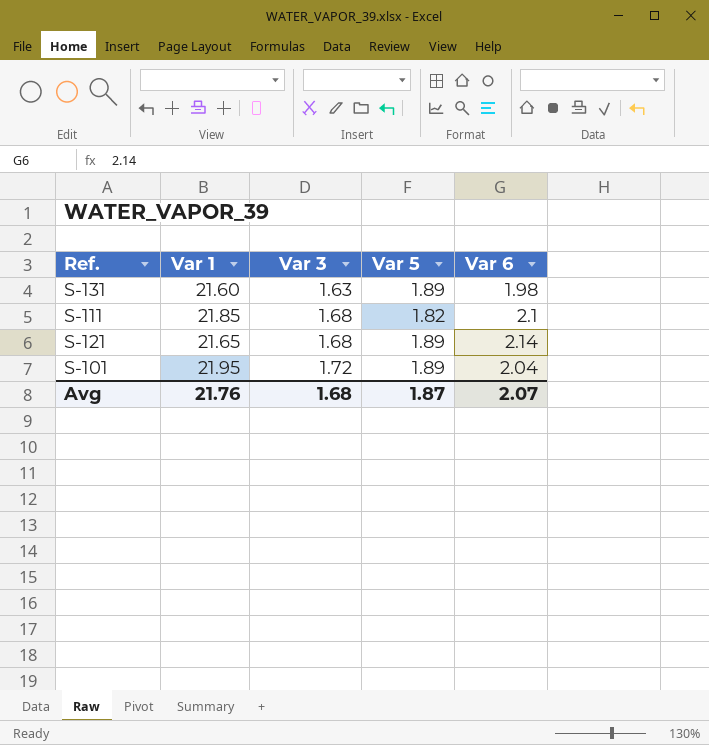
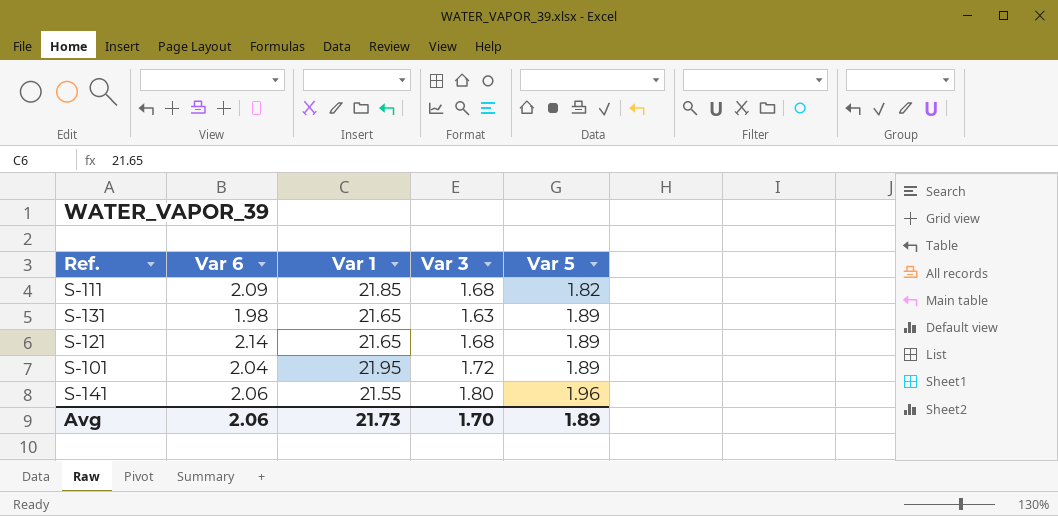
row order: Var 3 ascending -> Var 5 ascending
column Var 6 | position: 5 -> 2
S-111 | Var 6: 2.1 -> 2.09
S-131 | Var 1: 21.60 -> 21.65
row S-141: none -> 2.06 | 21.55 | 1.80 | 1.96
Avg | Var 6: 2.07 -> 2.06
Avg | Var 1: 21.76 -> 21.73
Avg | Var 3: 1.68 -> 1.70
Avg | Var 5: 1.87 -> 1.89

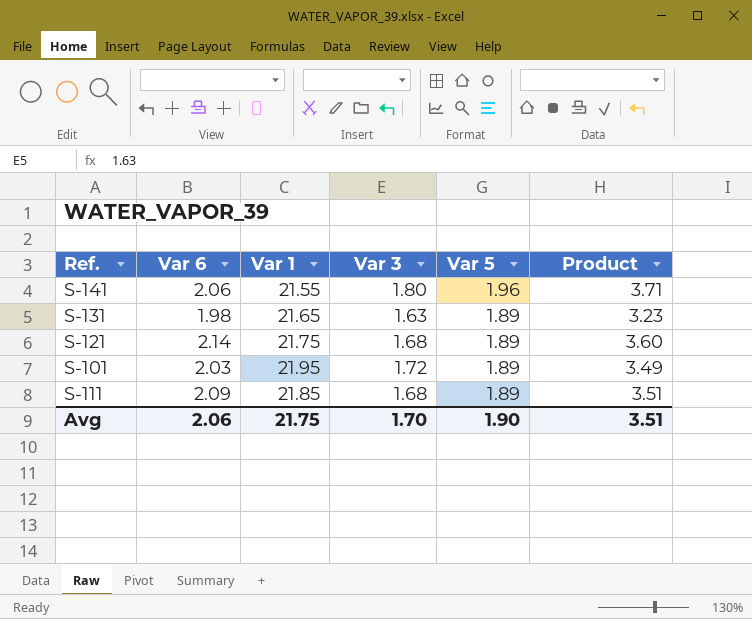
row order: Var 5 ascending -> Var 5 descending
column Product | formula: none -> [Var 6] * [Var 3]
S-121 | Var 1: 21.65 -> 21.75
S-101 | Var 6: 2.04 -> 2.03
S-111 | Var 5: 1.82 -> 1.89
Avg | Var 1: 21.73 -> 21.75
Avg | Var 5: 1.89 -> 1.90

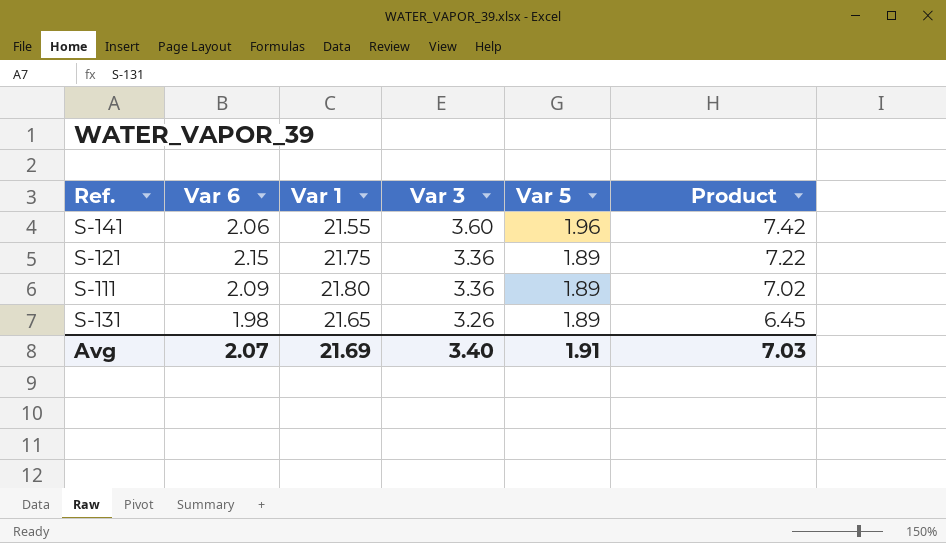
row order: Var 5 descending -> Var 3 descending
row S-101: 2.03 | 21.95 | 1.72 | 1.89 | 3.49 -> none
S-141 | Var 3: 1.80 -> 3.60
S-141 | Product: 3.71 -> 7.42
S-121 | Var 6: 2.14 -> 2.15
S-121 | Var 3: 1.68 -> 3.36
S-121 | Product: 3.60 -> 7.22
S-111 | Var 1: 21.85 -> 21.80
S-111 | Var 3: 1.68 -> 3.36
S-111 | Product: 3.51 -> 7.02
S-131 | Var 3: 1.63 -> 3.26
S-131 | Product: 3.23 -> 6.45
Avg | Var 6: 2.06 -> 2.07
Avg | Var 1: 21.75 -> 21.69
Avg | Var 3: 1.70 -> 3.40
Avg | Var 5: 1.90 -> 1.91
Avg | Product: 3.51 -> 7.03

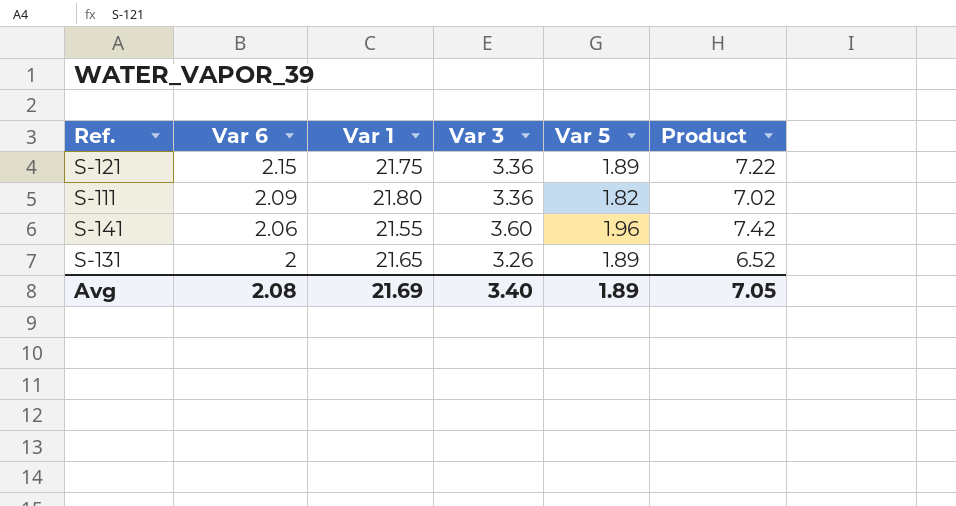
row order: Var 3 descending -> Var 6 descending
S-111 | Var 5: 1.89 -> 1.82
S-131 | Var 6: 1.98 -> 2
S-131 | Product: 6.45 -> 6.52
Avg | Var 6: 2.07 -> 2.08
Avg | Var 5: 1.91 -> 1.89
Avg | Product: 7.03 -> 7.05

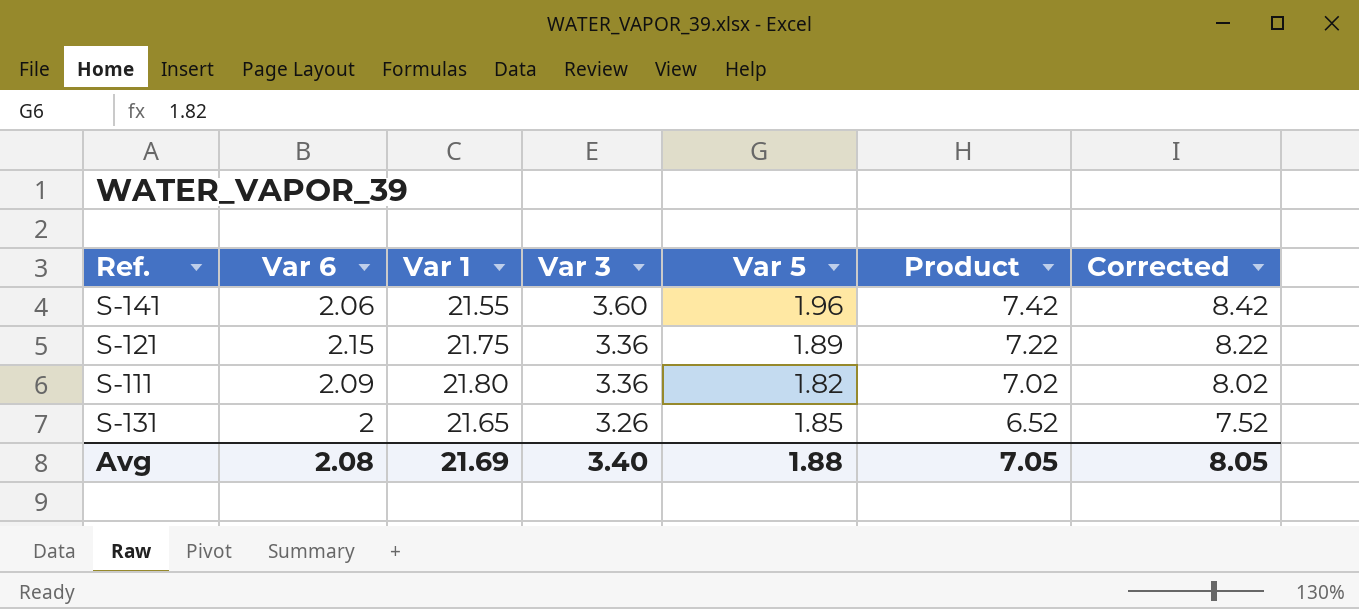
row order: Var 6 descending -> Var 3 descending
column Corrected | formula: none -> [Product] + 1
S-131 | Var 5: 1.89 -> 1.85
Avg | Var 5: 1.89 -> 1.88

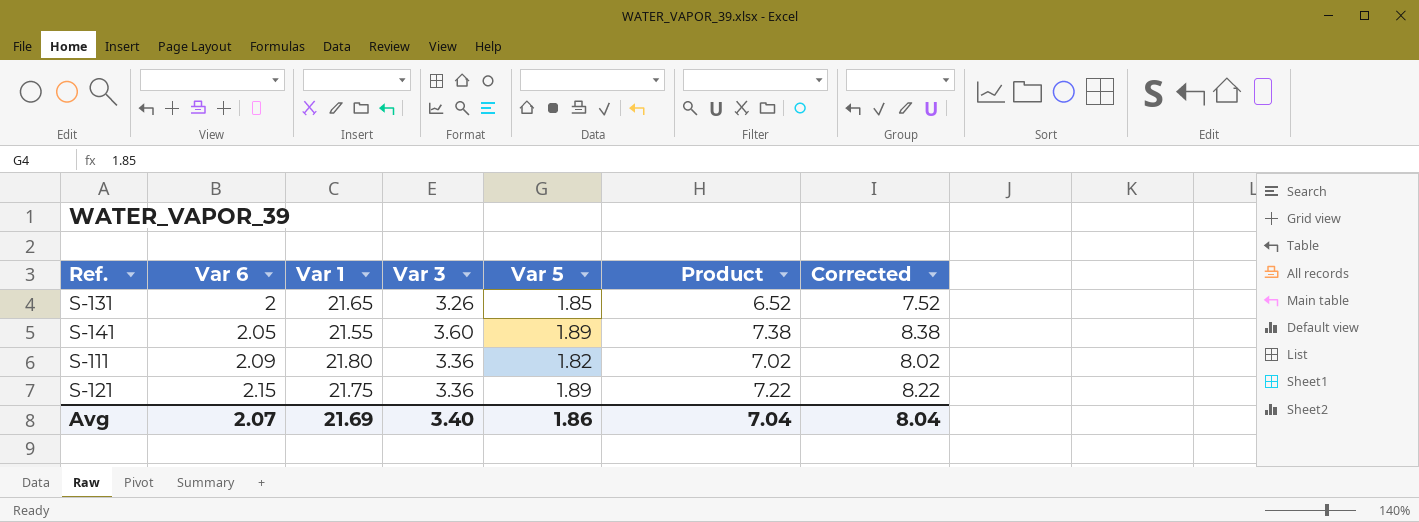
row order: Var 3 descending -> Var 6 ascending
S-141 | Var 6: 2.06 -> 2.05
S-141 | Var 5: 1.96 -> 1.89
S-141 | Product: 7.42 -> 7.38
S-141 | Corrected: 8.42 -> 8.38
Avg | Var 6: 2.08 -> 2.07
Avg | Var 5: 1.88 -> 1.86
Avg | Product: 7.05 -> 7.04
Avg | Corrected: 8.05 -> 8.04

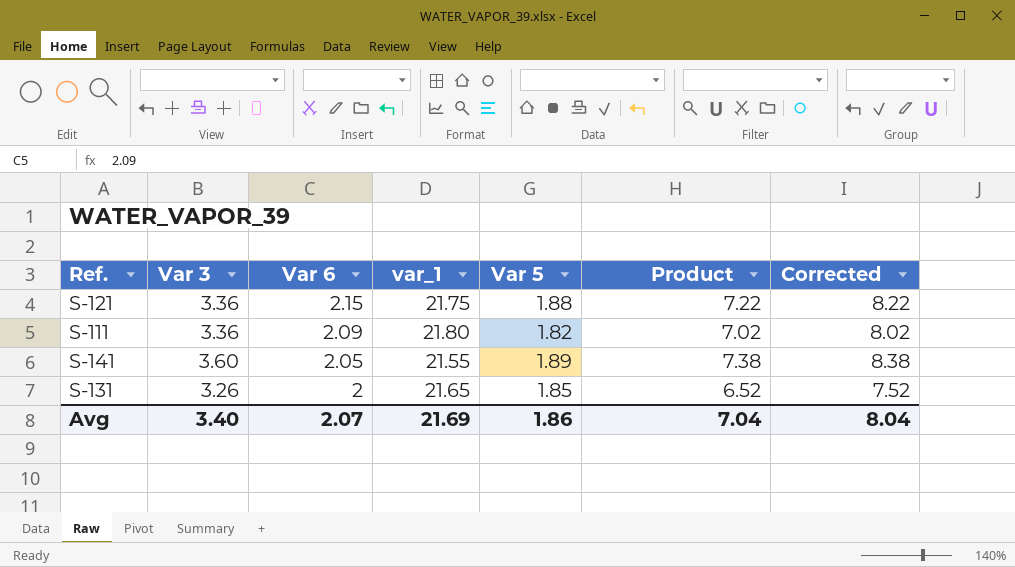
row order: Var 6 ascending -> Var 6 descending
column Var 3 | position: 4 -> 2
column name: Var 1 -> var_1
S-121 | Var 5: 1.89 -> 1.88

